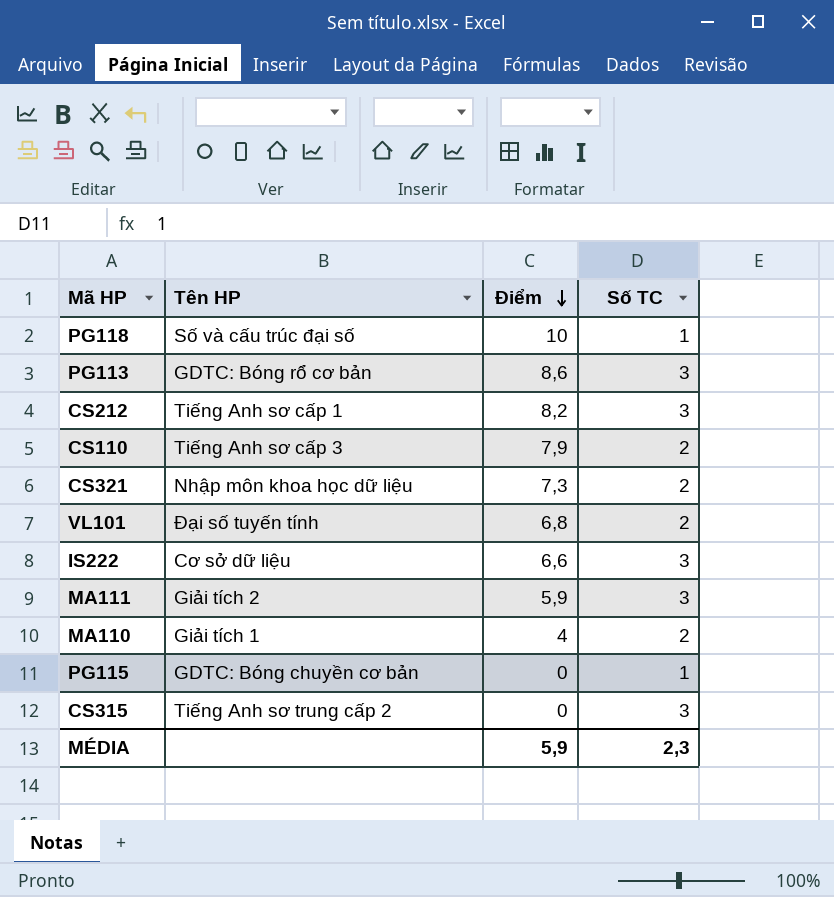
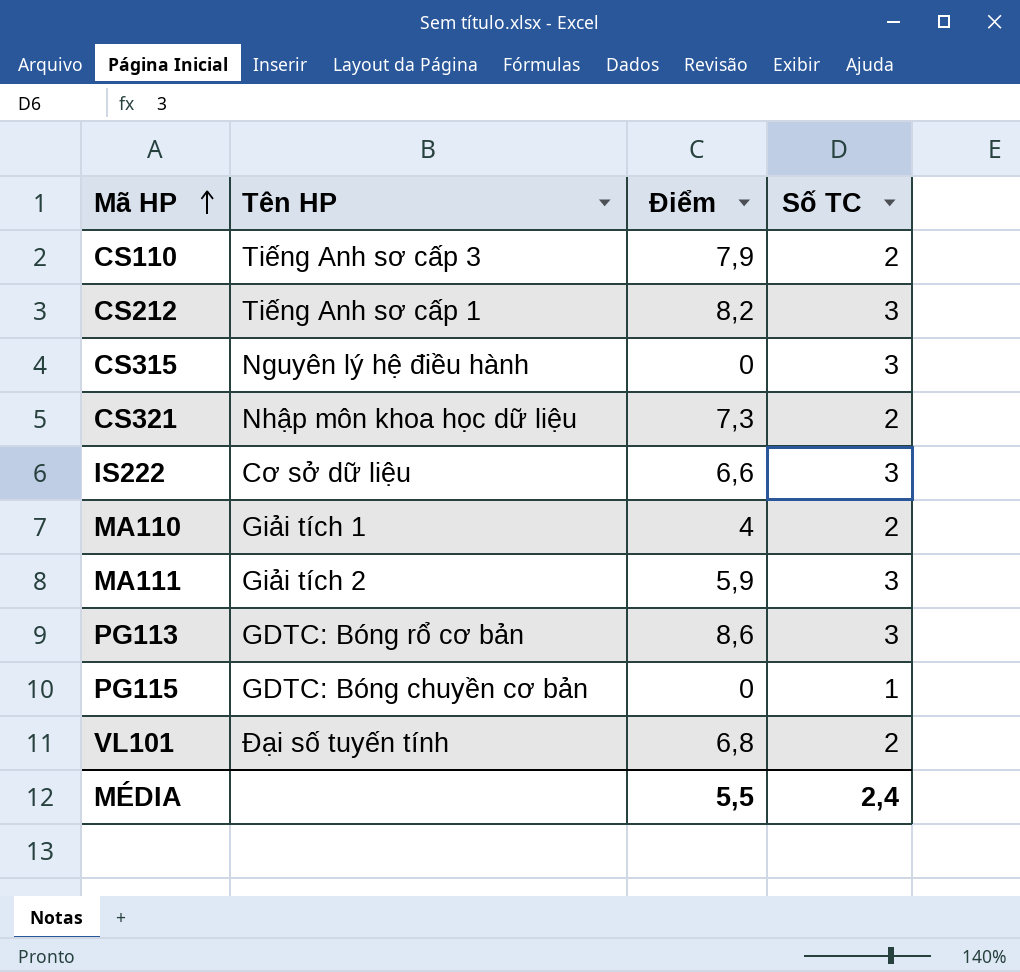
row order: Điểm descending -> Mã HP ascending
row PG118: Số và cấu trúc đại số | 10 | 1 -> none
CS315 | Tên HP: Tiếng Anh sơ trung cấp 2 -> Nguyên lý hệ điều hành
MÉDIA | Điểm: 5,9 -> 5,5
MÉDIA | Số TC: 2,3 -> 2,4

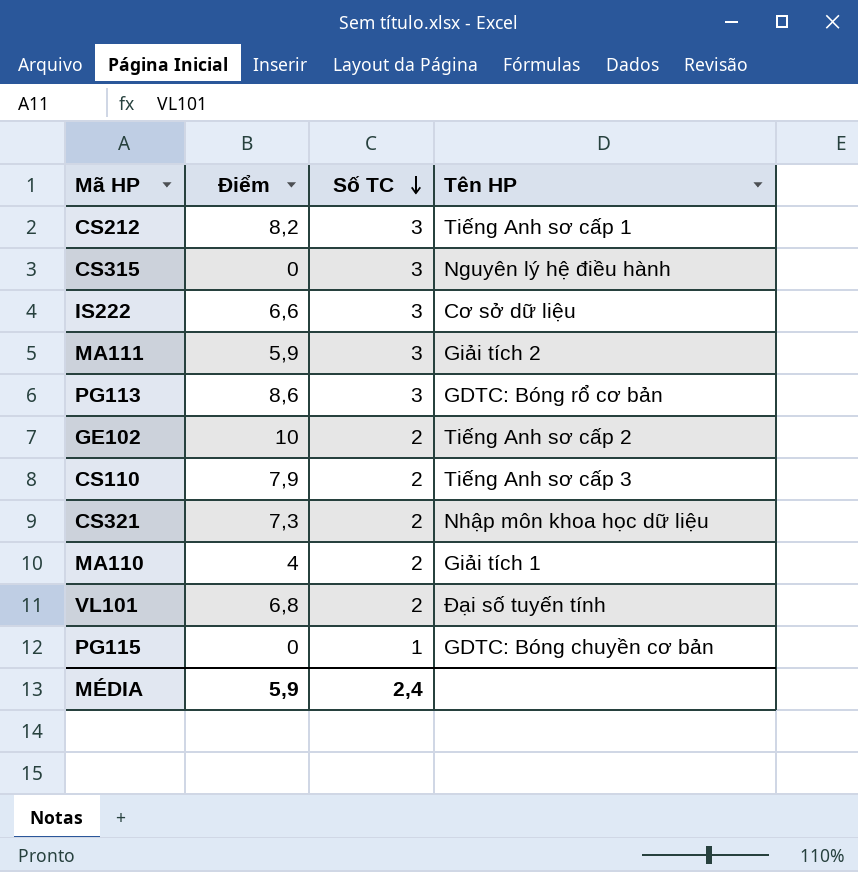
row order: Mã HP ascending -> Số TC descending
column Tên HP | position: 2 -> 4
row GE102: none -> 10 | 2 | Tiếng Anh sơ cấp 2
MÉDIA | Điểm: 5,5 -> 5,9

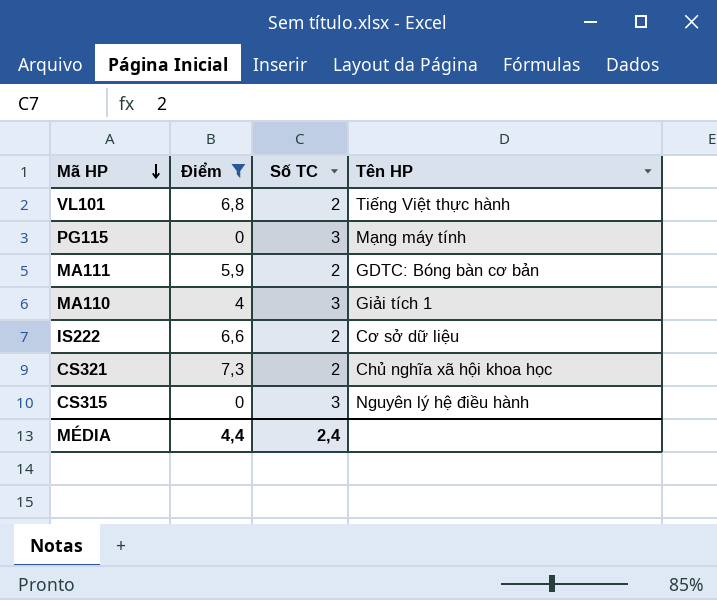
filter: none -> Điểm <= 7,3
row order: Số TC descending -> Mã HP descending
VL101 | Tên HP: Đại số tuyến tính -> Tiếng Việt thực hành
PG115 | Số TC: 1 -> 3
PG115 | Tên HP: GDTC: Bóng chuyền cơ bản -> Mạng máy tính
MA111 | Số TC: 3 -> 2
MA111 | Tên HP: Giải tích 2 -> GDTC: Bóng bàn cơ bản
MA110 | Số TC: 2 -> 3
IS222 | Số TC: 3 -> 2
CS321 | Tên HP: Nhập môn khoa học dữ liệu -> Chủ nghĩa xã hội khoa học
MÉDIA | Điểm: 5,9 -> 4,4

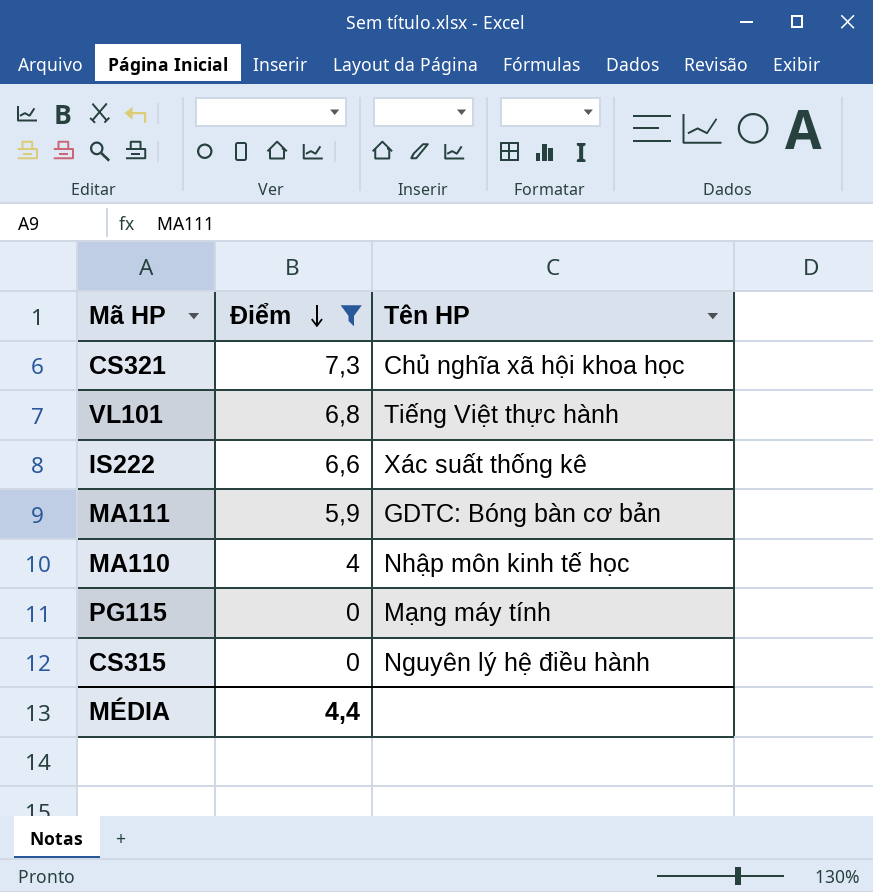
row order: Mã HP descending -> Điểm descending
column Số TC | position: 3 -> none
IS222 | Tên HP: Cơ sở dữ liệu -> Xác suất thống kê
MA110 | Tên HP: Giải tích 1 -> Nhập môn kinh tế học

